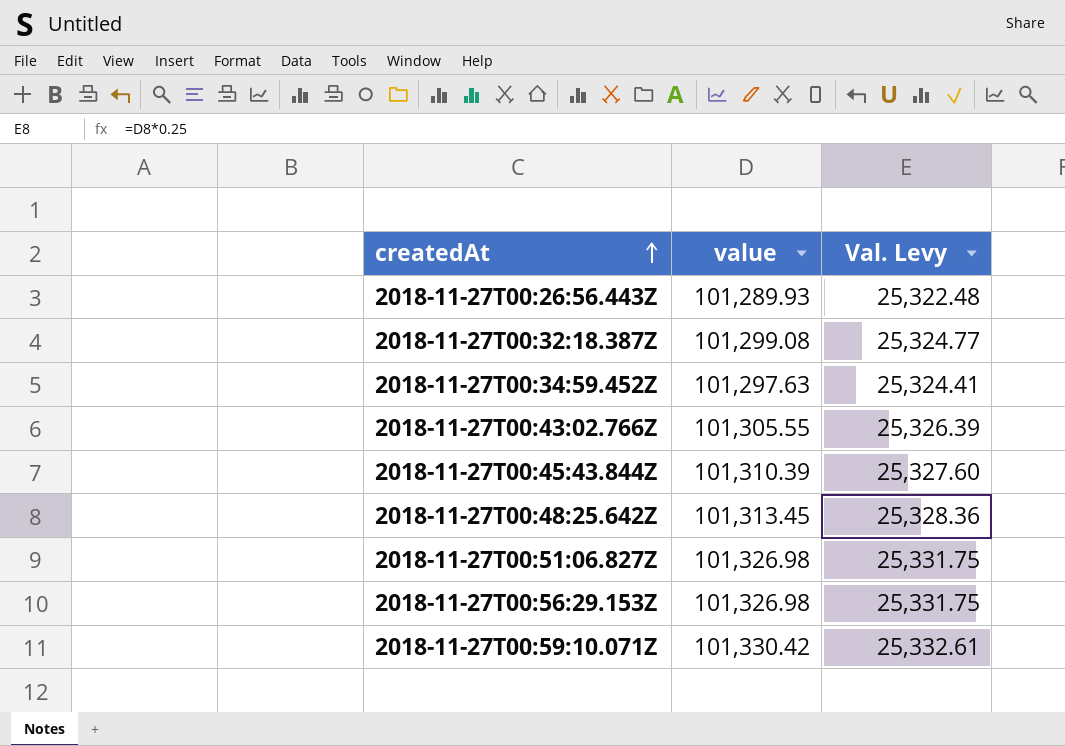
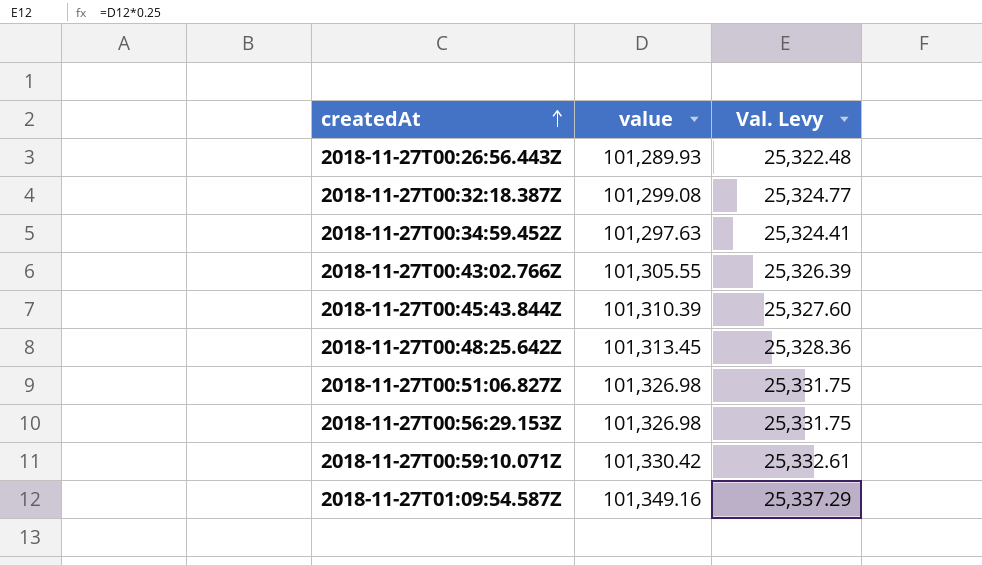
row 2018-11-27T01:09:54.587Z: none -> 101,349.16 | 25,337.29

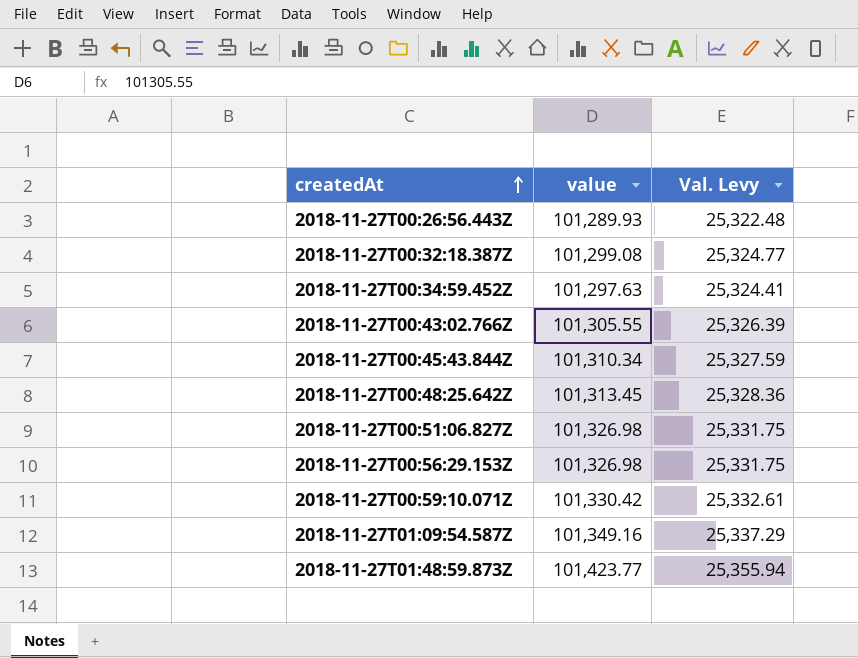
2018-11-27T00:45:43.844Z | value: 101,310.39 -> 101,310.34
2018-11-27T00:45:43.844Z | Val. Levy: 25,327.60 -> 25,327.59
row 2018-11-27T01:48:59.873Z: none -> 101,423.77 | 25,355.94

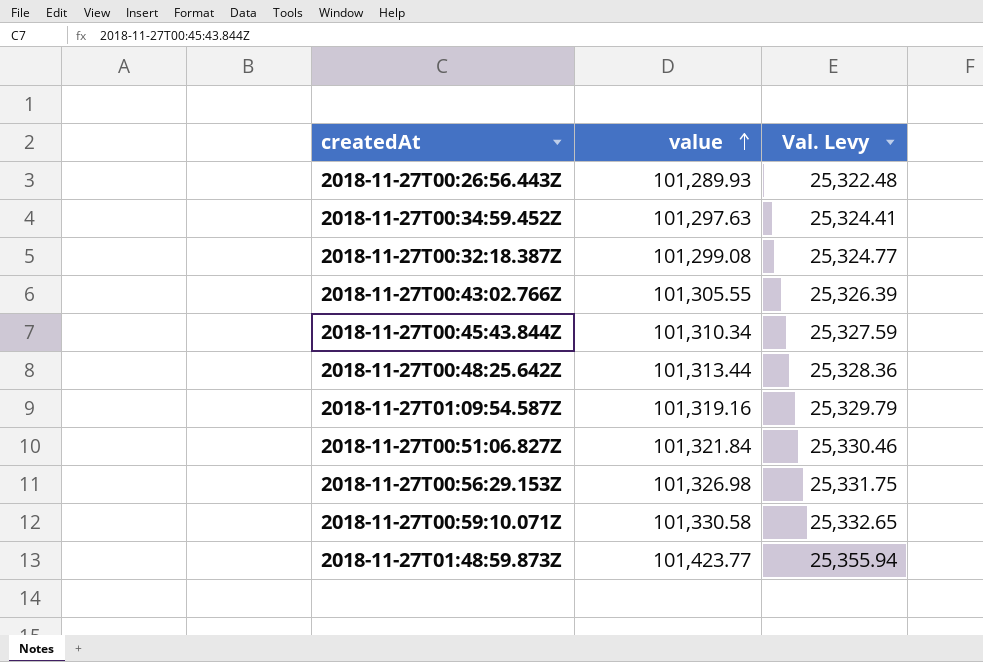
row order: createdAt ascending -> value ascending
2018-11-27T00:48:25.642Z | value: 101,313.45 -> 101,313.44
2018-11-27T01:09:54.587Z | value: 101,349.16 -> 101,319.16
2018-11-27T01:09:54.587Z | Val. Levy: 25,337.29 -> 25,329.79
2018-11-27T00:51:06.827Z | value: 101,326.98 -> 101,321.84
2018-11-27T00:51:06.827Z | Val. Levy: 25,331.75 -> 25,330.46
2018-11-27T00:59:10.071Z | value: 101,330.42 -> 101,330.58
2018-11-27T00:59:10.071Z | Val. Levy: 25,332.61 -> 25,332.65

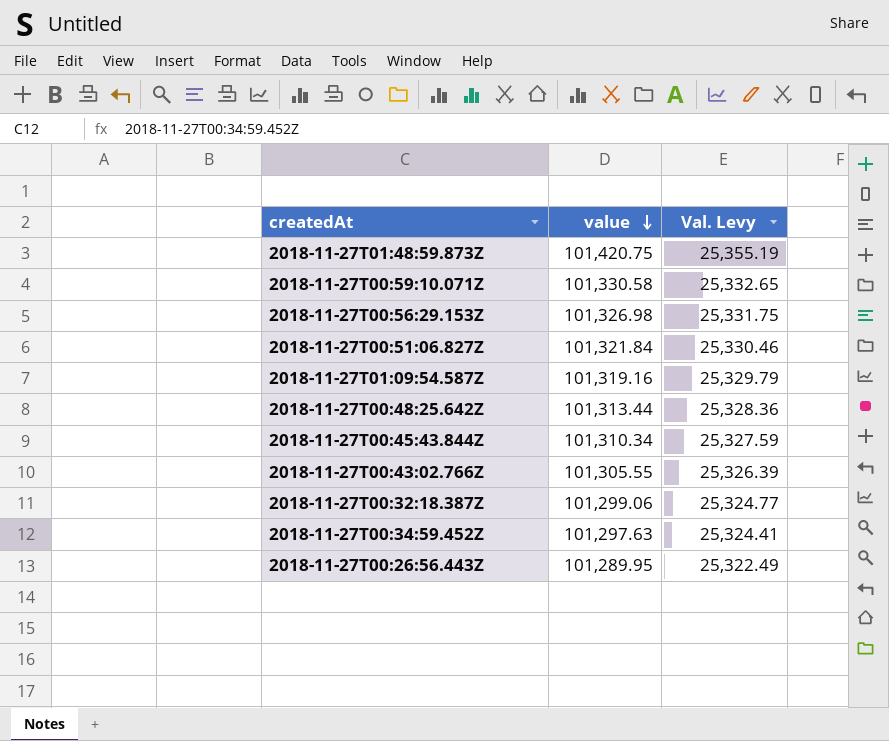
row order: value ascending -> value descending
2018-11-27T01:48:59.873Z | value: 101,423.77 -> 101,420.75
2018-11-27T01:48:59.873Z | Val. Levy: 25,355.94 -> 25,355.19
2018-11-27T00:32:18.387Z | value: 101,299.08 -> 101,299.06
2018-11-27T00:26:56.443Z | value: 101,289.93 -> 101,289.95
2018-11-27T00:26:56.443Z | Val. Levy: 25,322.48 -> 25,322.49

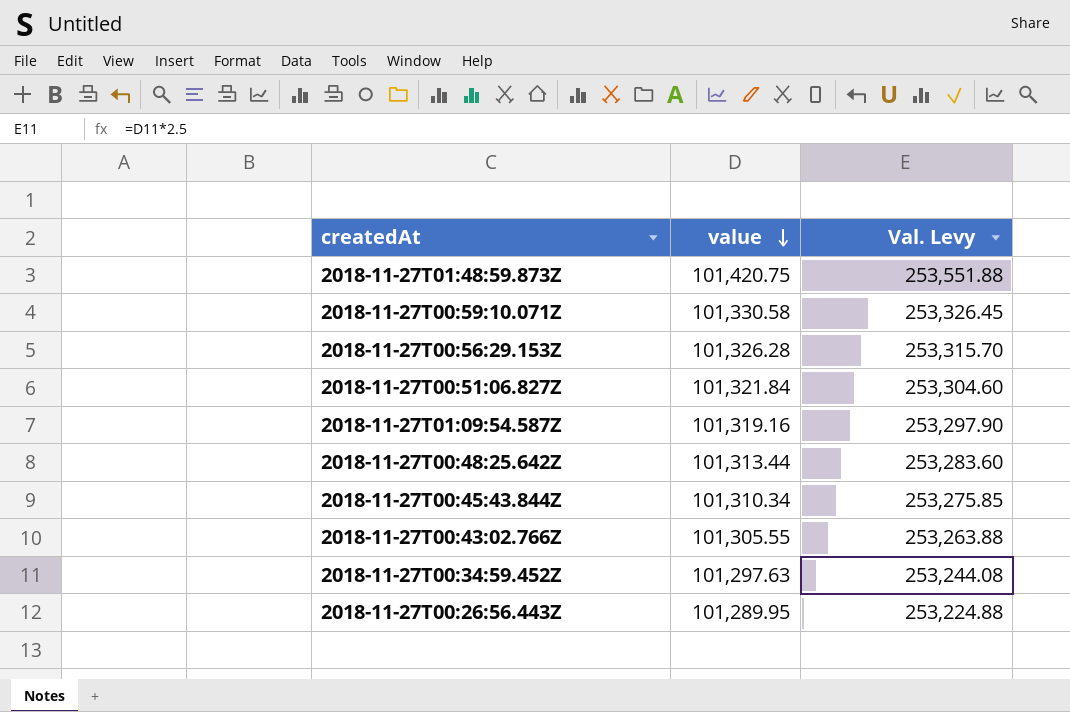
column Val. Levy | formula: [value] * 0.25 -> [value] * 2.5
row 2018-11-27T00:32:18.387Z: 101,299.06 | 25,324.77 -> none
2018-11-27T00:56:29.153Z | value: 101,326.98 -> 101,326.28

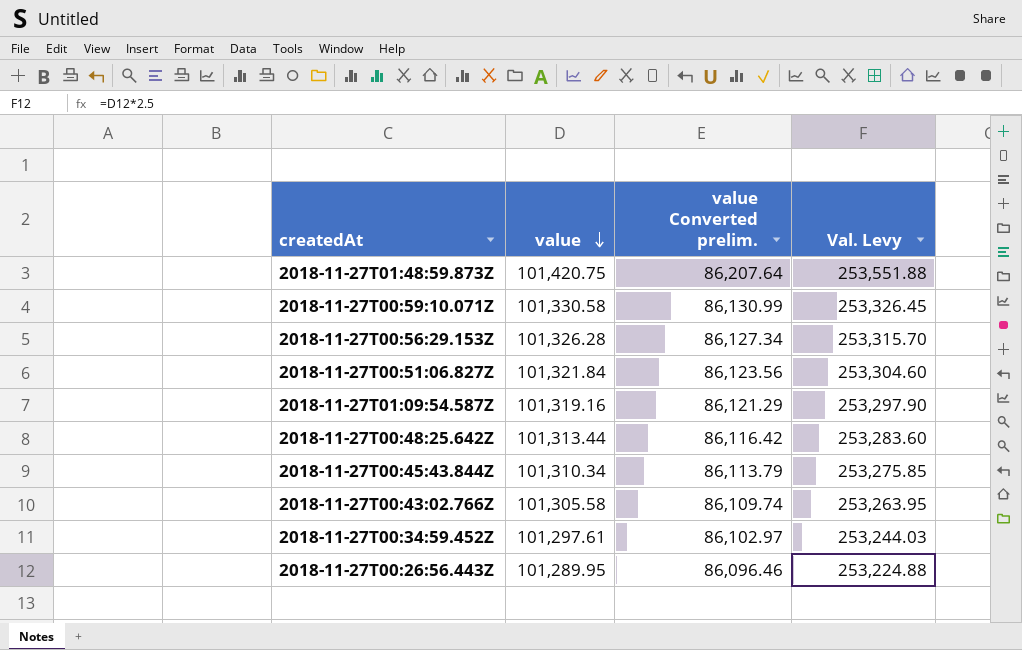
column value Converted prelim. | formula: none -> [value] * 0.85
2018-11-27T00:43:02.766Z | value: 101,305.55 -> 101,305.58
2018-11-27T00:43:02.766Z | Val. Levy: 253,263.88 -> 253,263.95
2018-11-27T00:34:59.452Z | value: 101,297.63 -> 101,297.61
2018-11-27T00:34:59.452Z | Val. Levy: 253,244.08 -> 253,244.03

